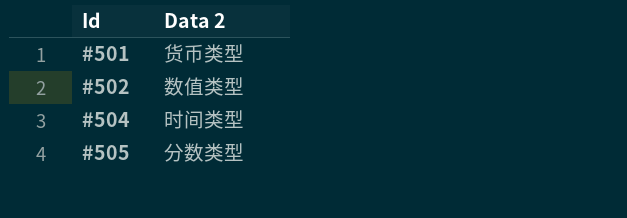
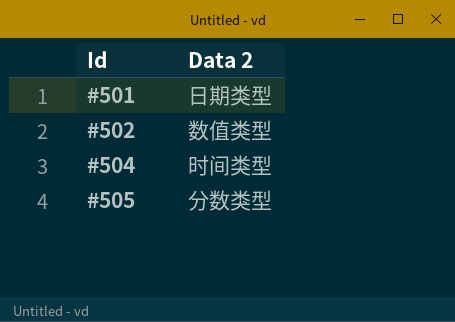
#501 | Data 2: 货币类型 -> 日期类型

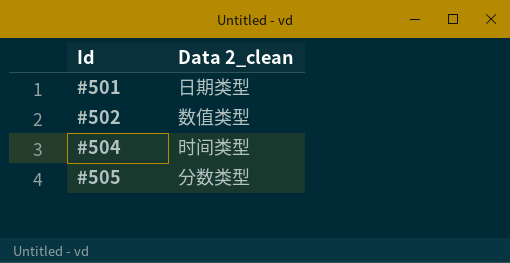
column name: Data 2 -> Data 2_clean

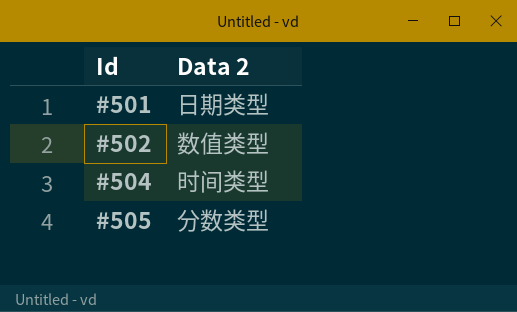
column name: Data 2_clean -> Data 2

